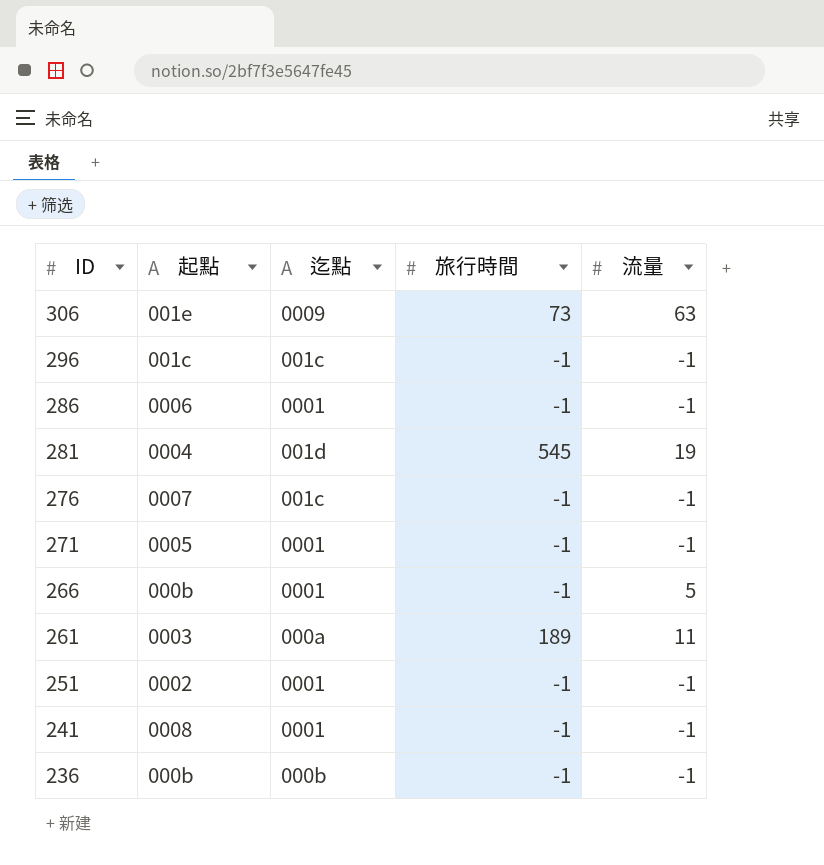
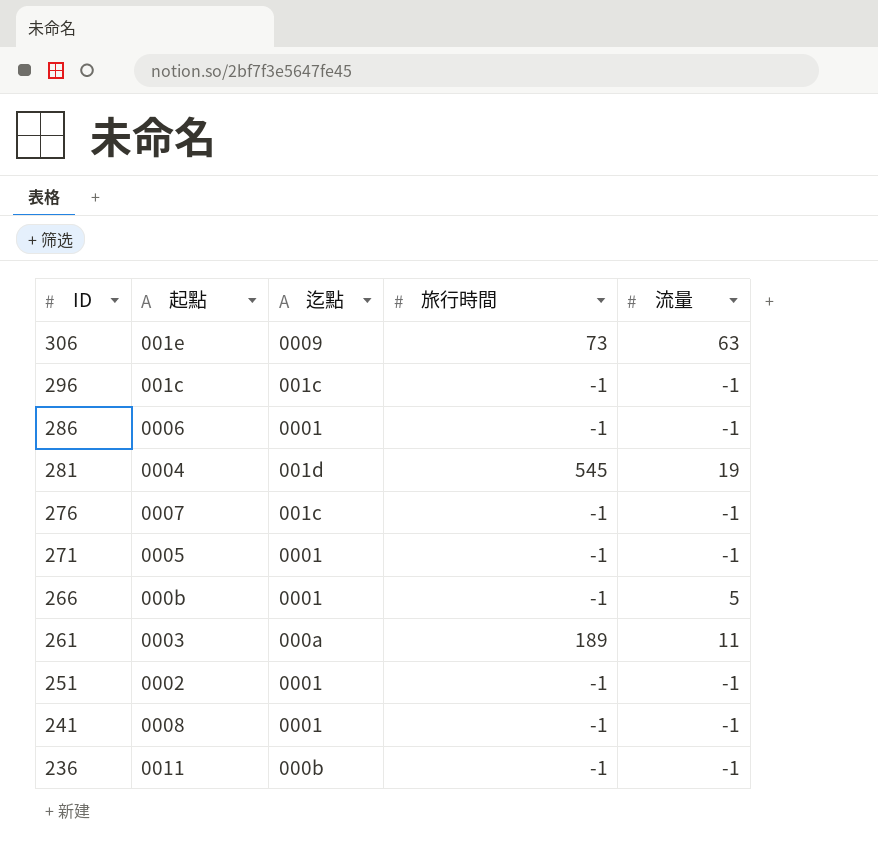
236 | 起點: 000b -> 0011

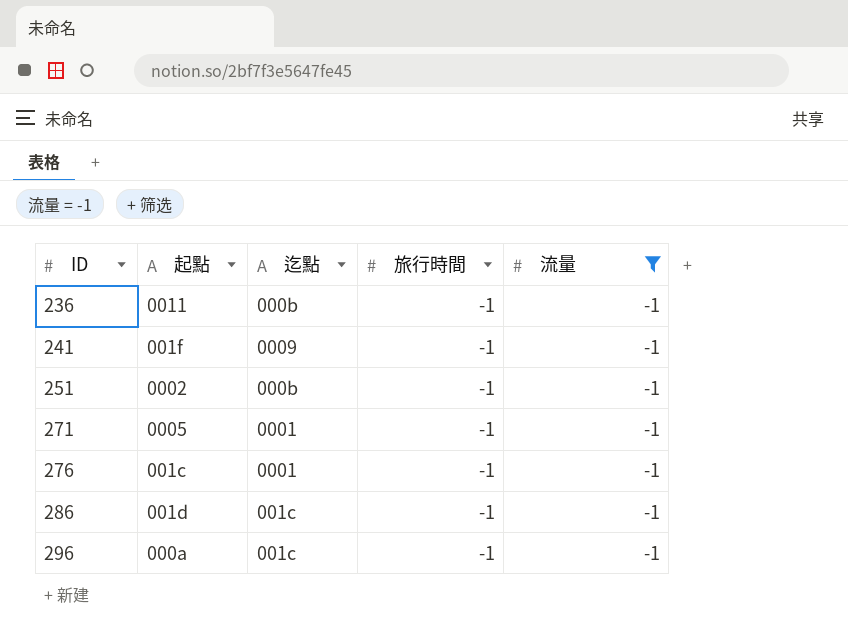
filter: none -> 流量 = -1
row order: ID descending -> ID ascending
241 | 起點: 0008 -> 001f
241 | 迄點: 0001 -> 0009
251 | 迄點: 0001 -> 000b
276 | 起點: 0007 -> 001c
276 | 迄點: 001c -> 0001
286 | 起點: 0006 -> 001d
286 | 迄點: 0001 -> 001c
296 | 起點: 001c -> 000a

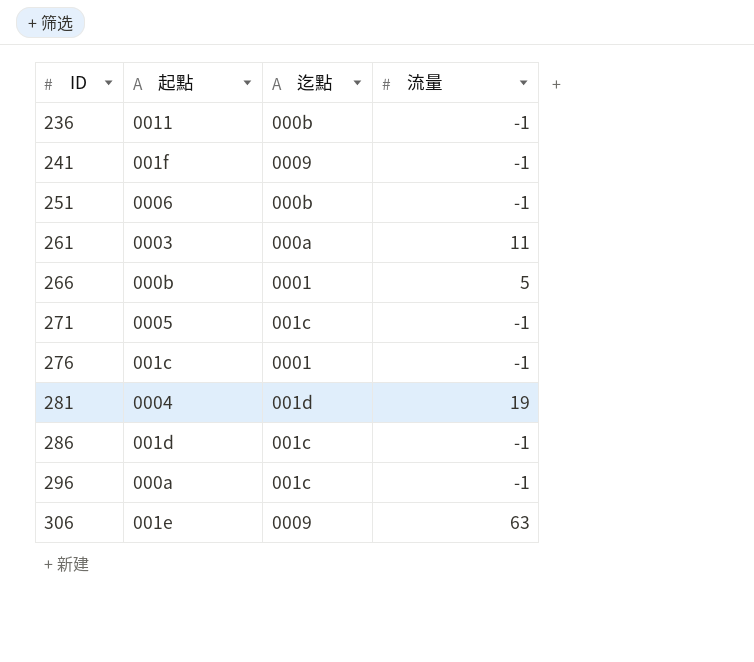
filter: 流量 = -1 -> none
column 旅行時間 | position: 4 -> none
251 | 起點: 0002 -> 0006
271 | 迄點: 0001 -> 001c

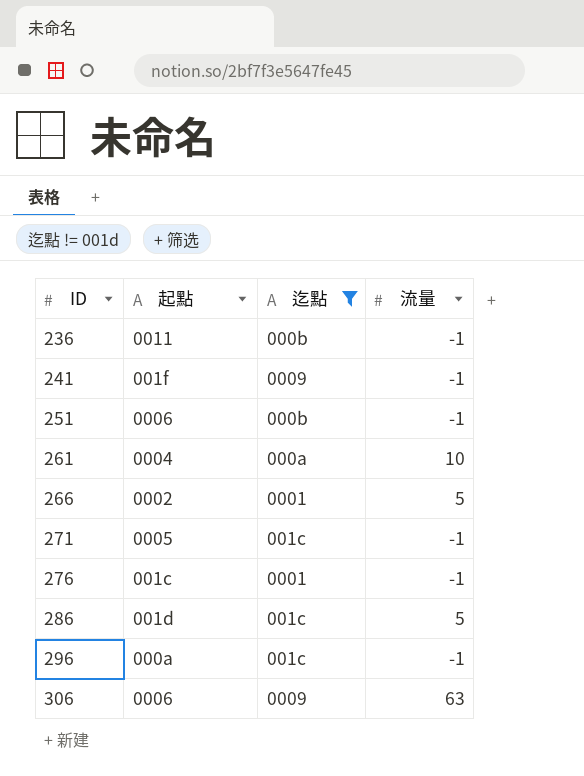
filter: none -> 迄點 != 001d
261 | 起點: 0003 -> 0004
261 | 流量: 11 -> 10
266 | 起點: 000b -> 0002
286 | 流量: -1 -> 5
306 | 起點: 001e -> 0006

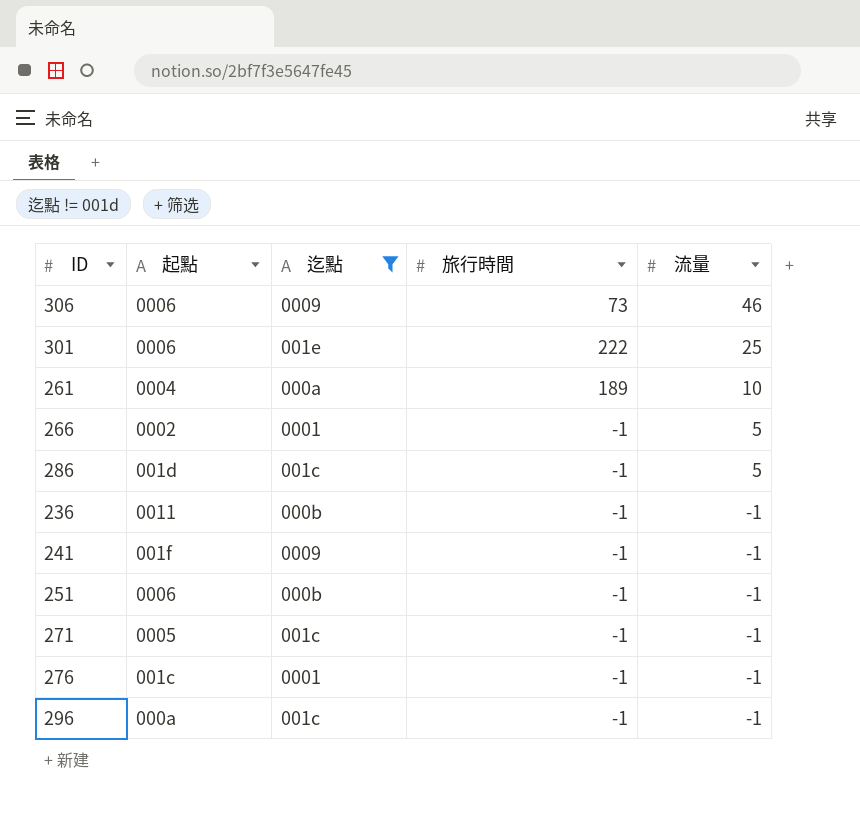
row order: ID ascending -> 流量 descending
column 旅行時間 | position: none -> 4
306 | 流量: 63 -> 46
row 301: none -> 0006 | 001e | 222 | 25

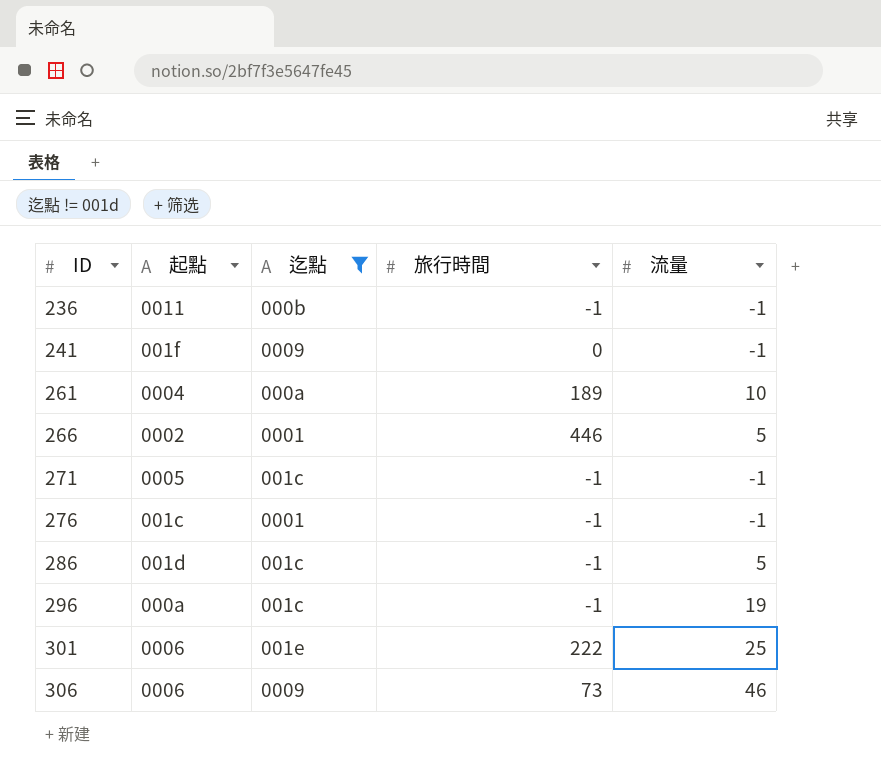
row order: 流量 descending -> ID ascending
row 251: 0006 | 000b | -1 | -1 -> none
241 | 旅行時間: -1 -> 0
266 | 旅行時間: -1 -> 446
296 | 流量: -1 -> 19

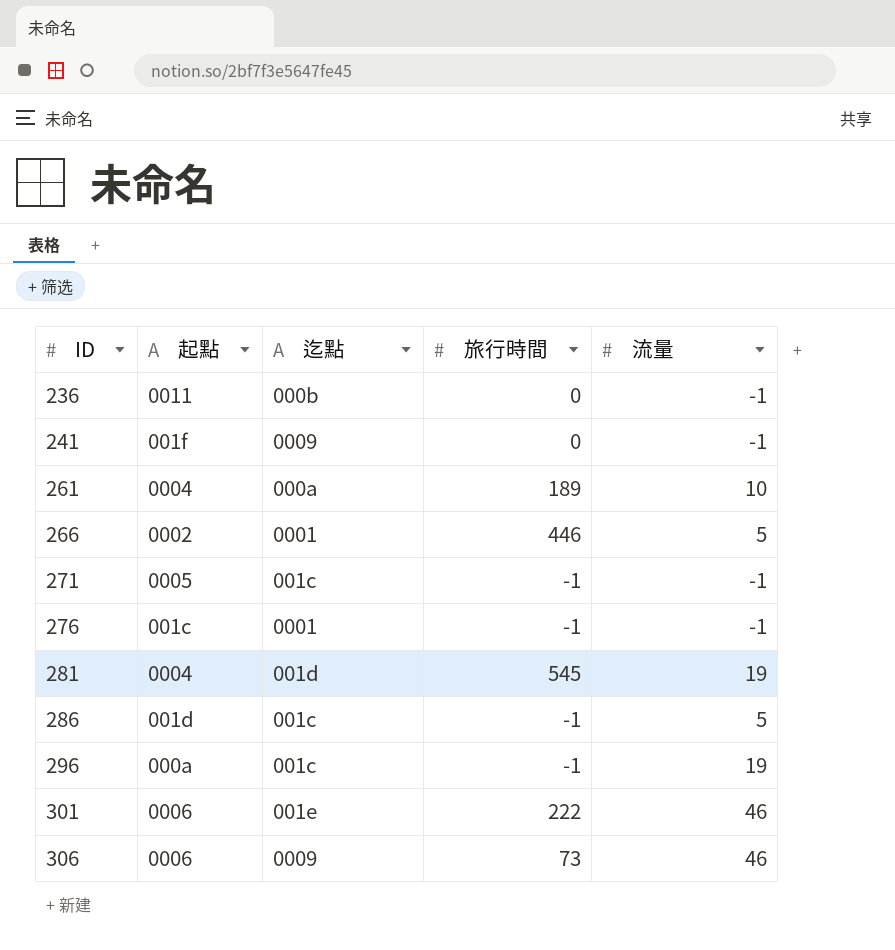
filter: 迄點 != 001d -> none
236 | 旅行時間: -1 -> 0
301 | 流量: 25 -> 46

